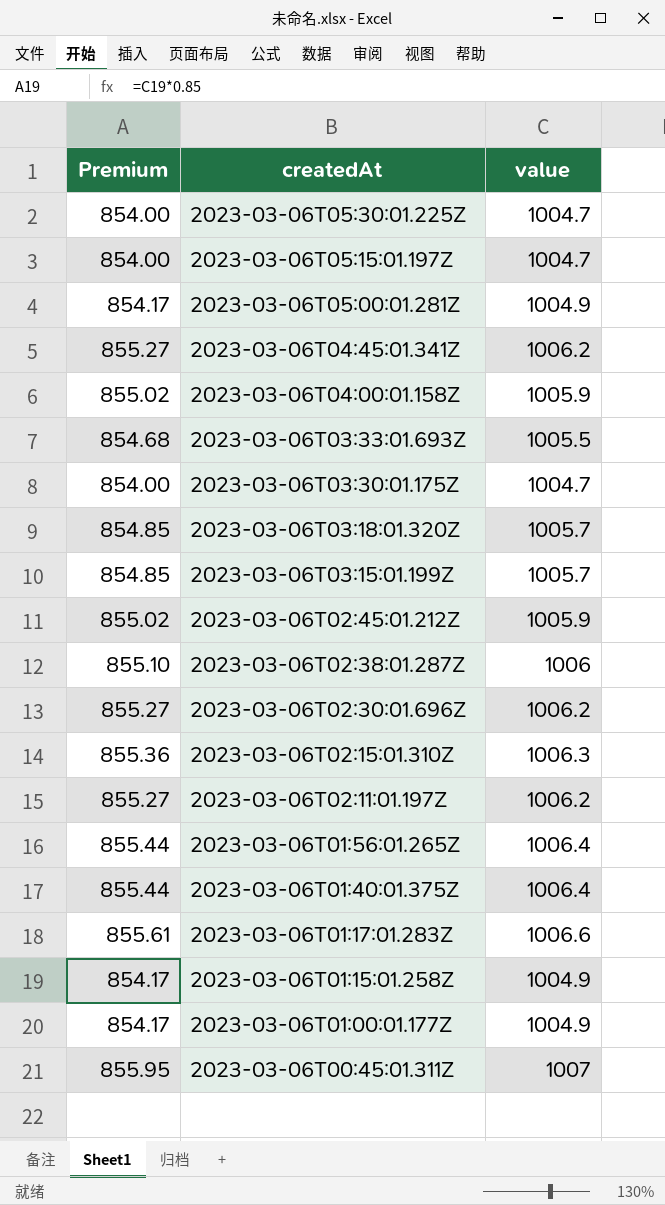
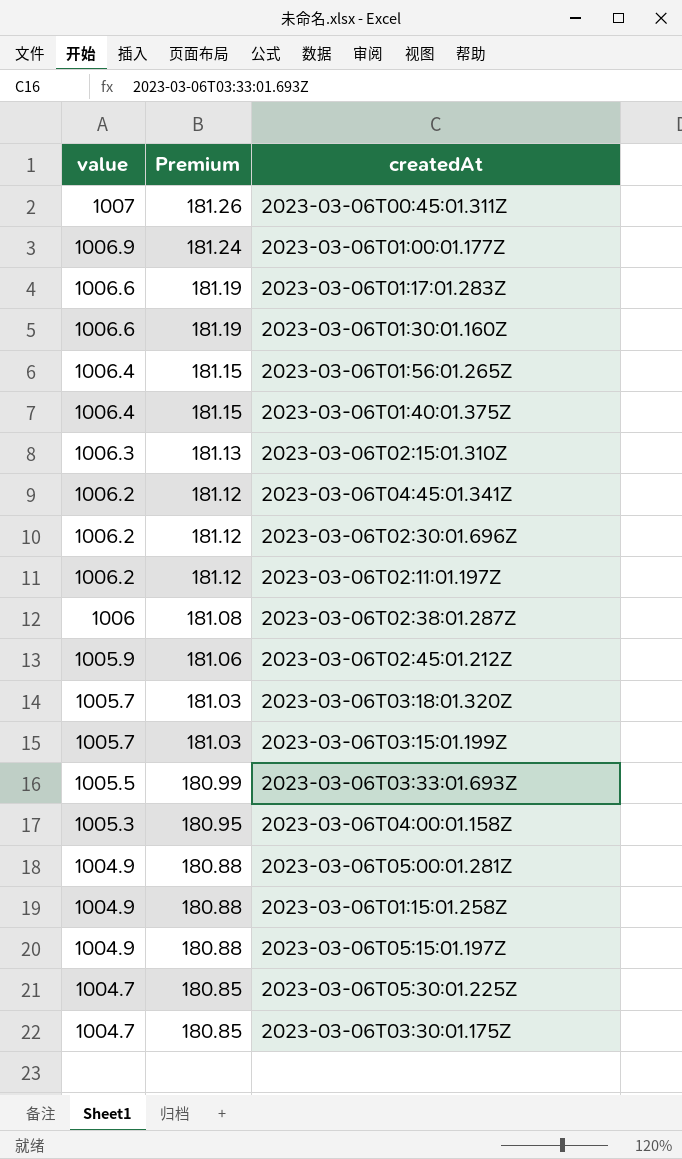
row order: createdAt descending -> value descending
column value | position: 3 -> 1
column Premium | formula: [value] * 0.85 -> [value] * 0.18
2023-03-06T01:00:01.177Z | value: 1004.9 -> 1006.9
row 2023-03-06T01:30:01.160Z: none -> 1006.6 | 181.19
2023-03-06T04:00:01.158Z | value: 1005.9 -> 1005.3
2023-03-06T05:15:01.197Z | value: 1004.7 -> 1004.9

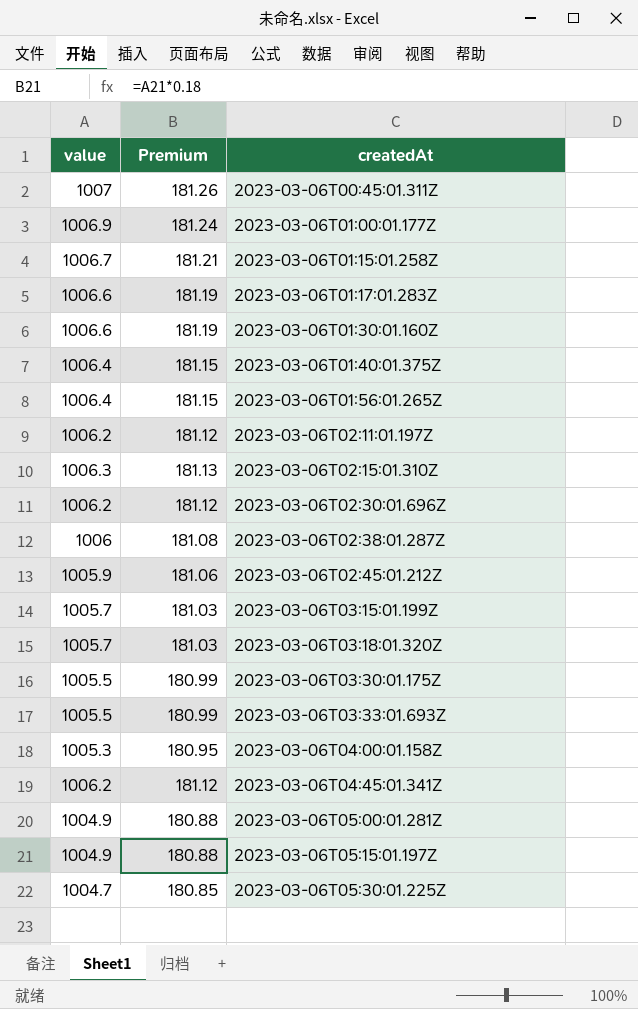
row order: value descending -> createdAt ascending
2023-03-06T01:15:01.258Z | value: 1004.9 -> 1006.7
2023-03-06T01:15:01.258Z | Premium: 180.88 -> 181.21
2023-03-06T03:30:01.175Z | value: 1004.7 -> 1005.5
2023-03-06T03:30:01.175Z | Premium: 180.85 -> 180.99

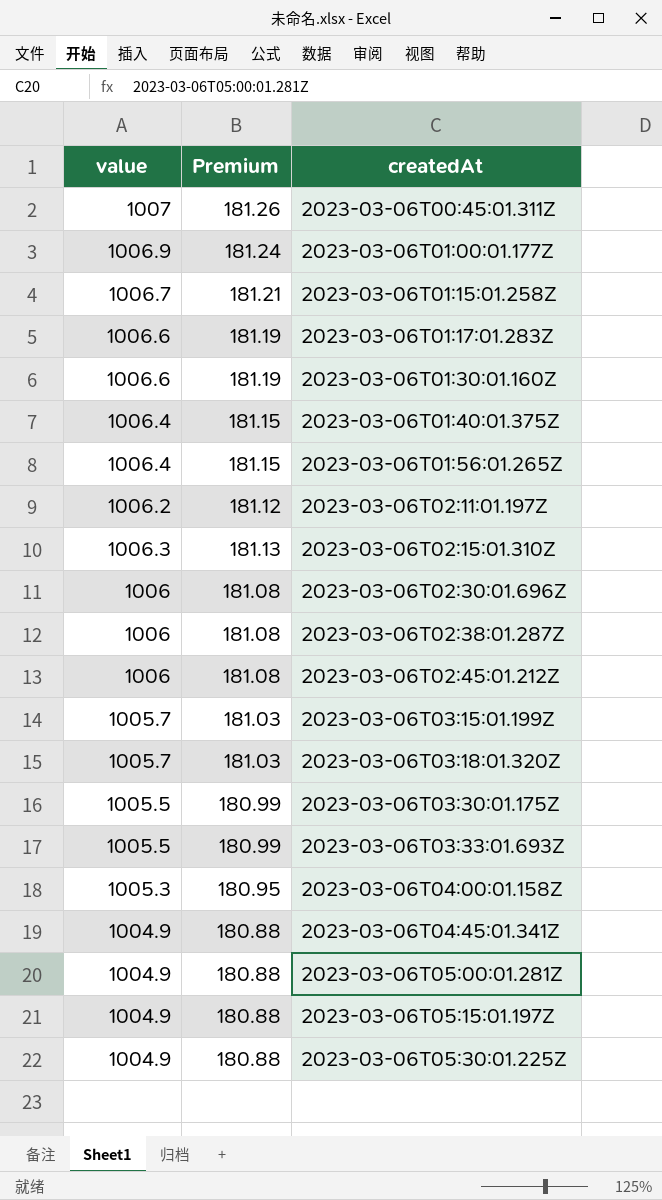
2023-03-06T02:30:01.696Z | value: 1006.2 -> 1006
2023-03-06T02:30:01.696Z | Premium: 181.12 -> 181.08
2023-03-06T02:45:01.212Z | value: 1005.9 -> 1006
2023-03-06T02:45:01.212Z | Premium: 181.06 -> 181.08
2023-03-06T04:45:01.341Z | value: 1006.2 -> 1004.9
2023-03-06T04:45:01.341Z | Premium: 181.12 -> 180.88
2023-03-06T05:30:01.225Z | value: 1004.7 -> 1004.9
2023-03-06T05:30:01.225Z | Premium: 180.85 -> 180.88

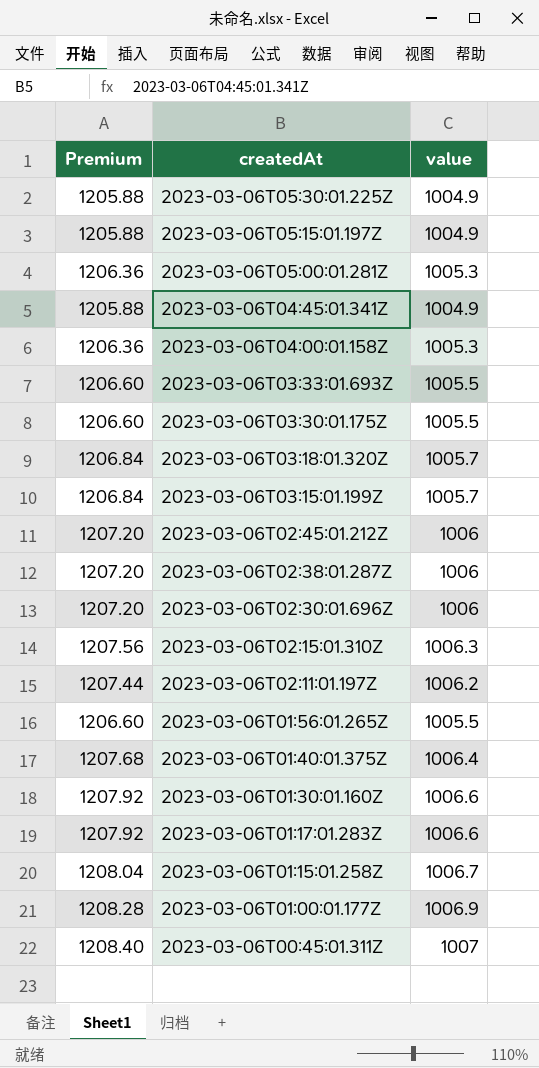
row order: createdAt ascending -> createdAt descending
column Premium | formula: [value] * 0.18 -> [value] * 1.2
column value | position: 1 -> 3
2023-03-06T05:00:01.281Z | value: 1004.9 -> 1005.3
2023-03-06T01:56:01.265Z | value: 1006.4 -> 1005.5

